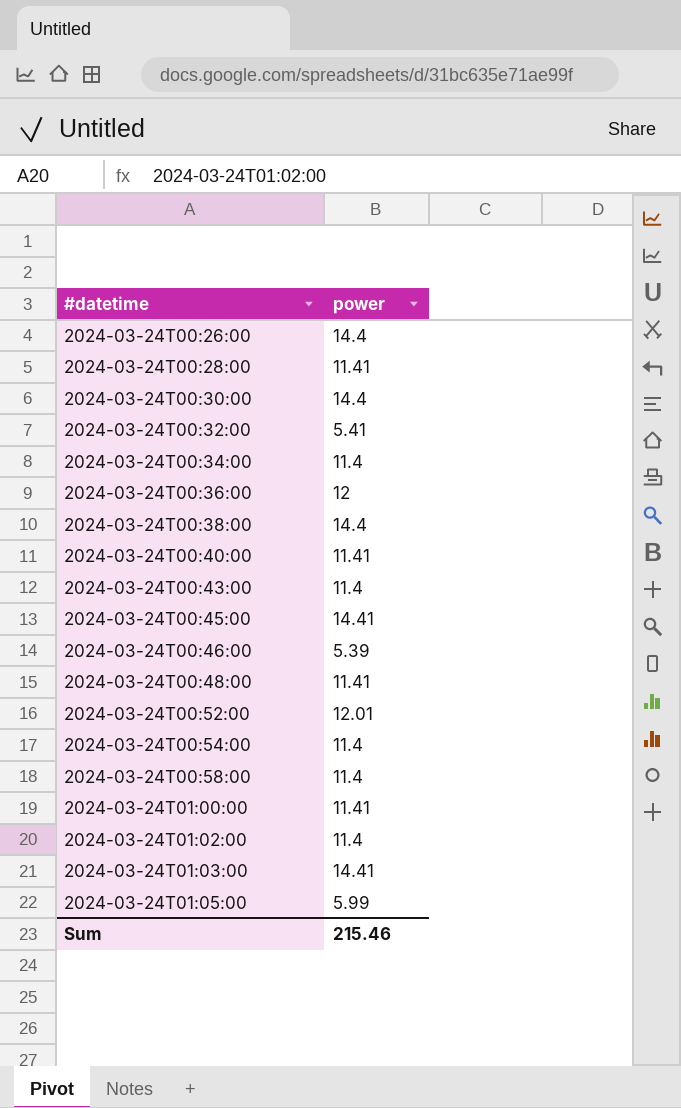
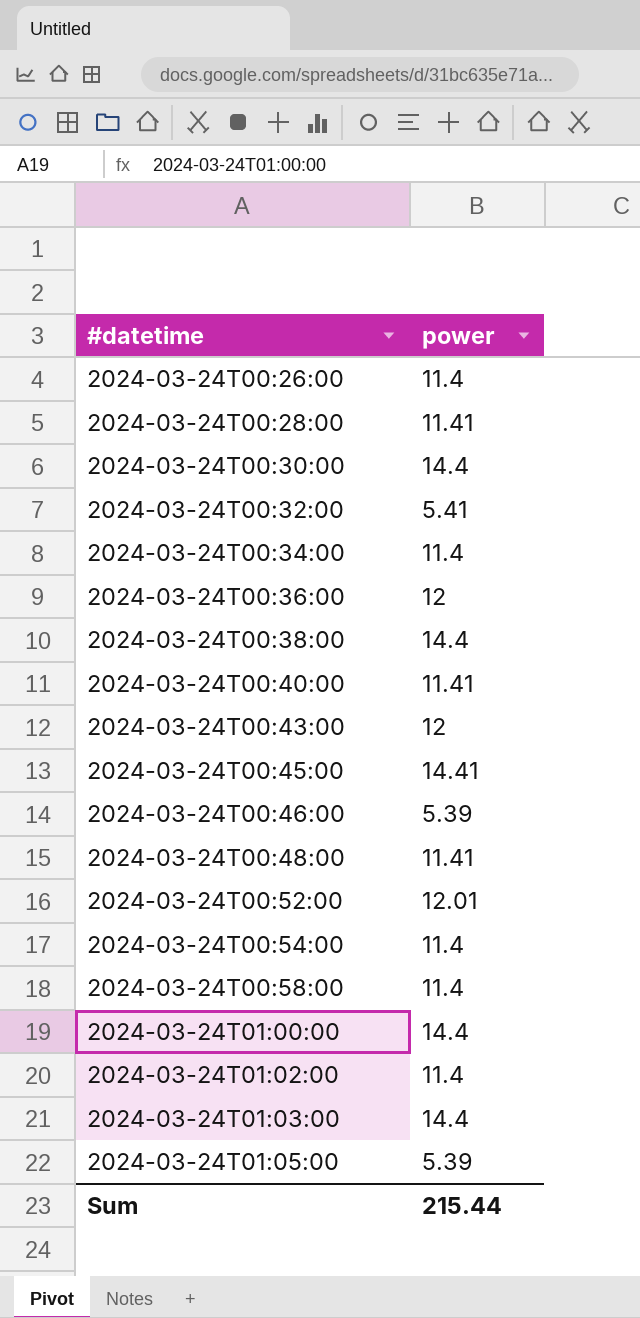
2024-03-24T00:26:00 | power: 14.4 -> 11.4
2024-03-24T00:43:00 | power: 11.4 -> 12
2024-03-24T01:00:00 | power: 11.41 -> 14.4
2024-03-24T01:03:00 | power: 14.41 -> 14.4
2024-03-24T01:05:00 | power: 5.99 -> 5.39
Sum | power: 215.46 -> 215.44

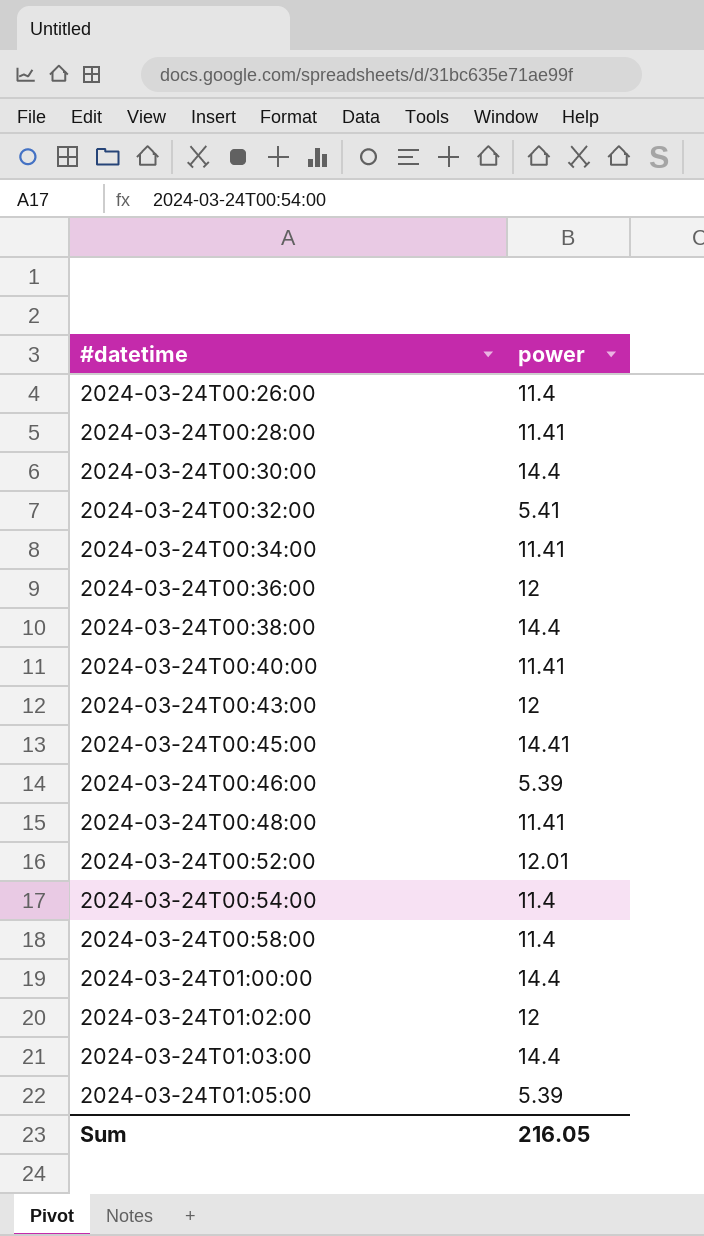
2024-03-24T00:34:00 | power: 11.4 -> 11.41
2024-03-24T01:02:00 | power: 11.4 -> 12
Sum | power: 215.44 -> 216.05

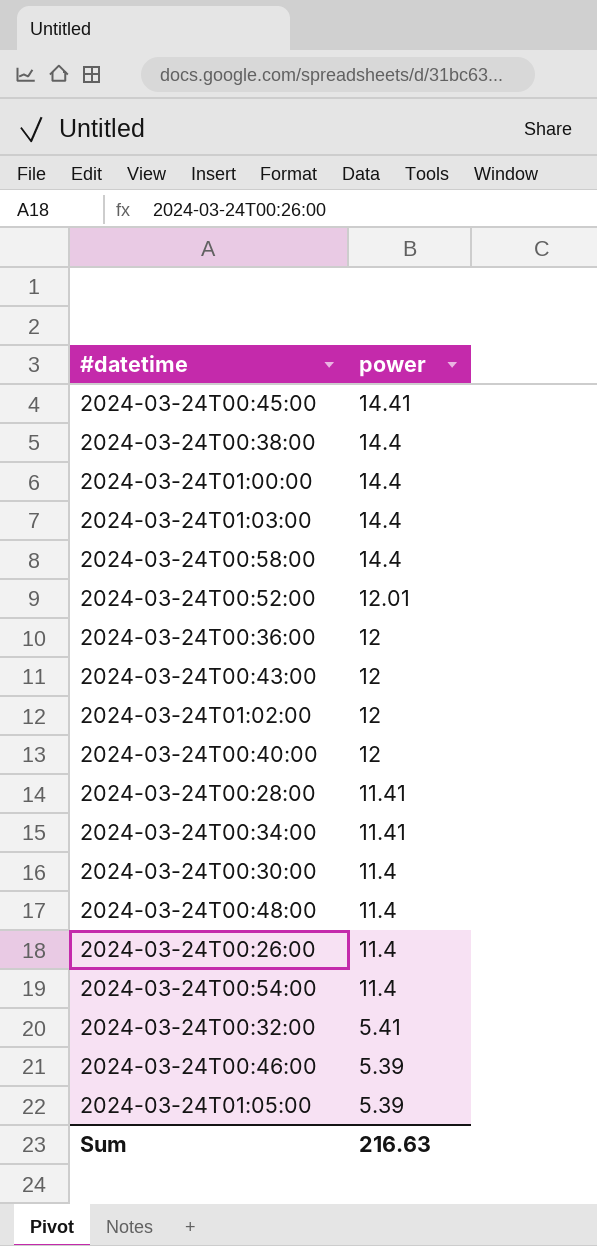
row order: #datetime ascending -> power descending
2024-03-24T00:58:00 | power: 11.4 -> 14.4
2024-03-24T00:40:00 | power: 11.41 -> 12
2024-03-24T00:30:00 | power: 14.4 -> 11.4
2024-03-24T00:48:00 | power: 11.41 -> 11.4
Sum | power: 216.05 -> 216.63

